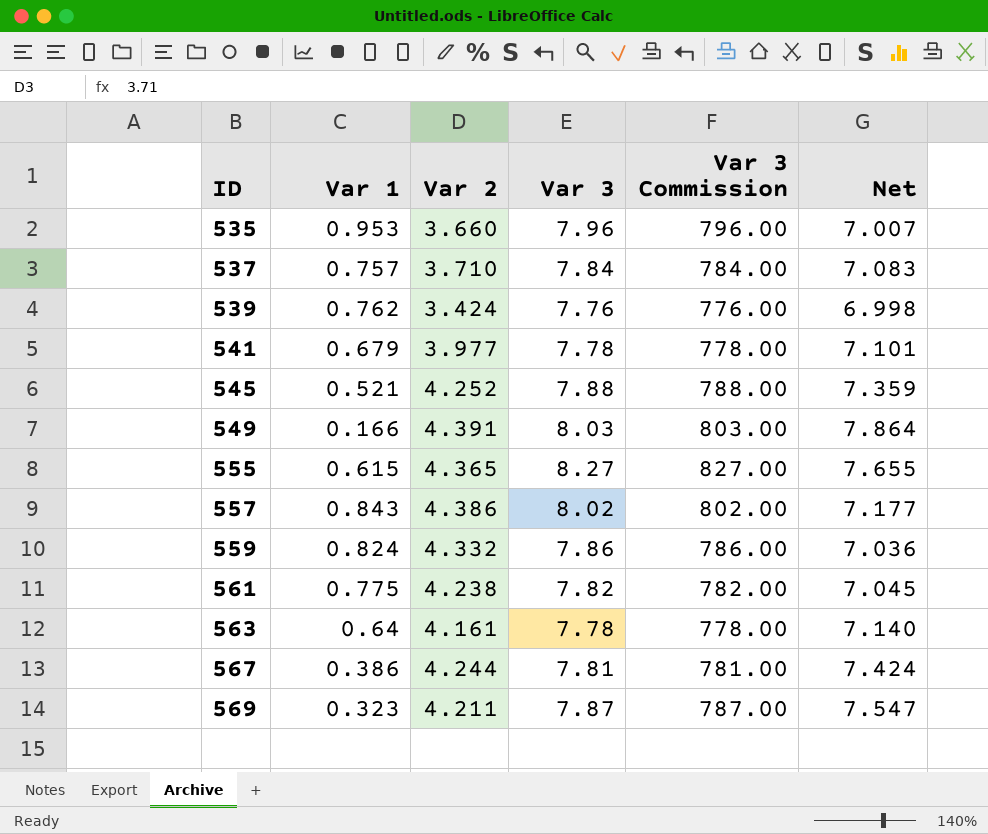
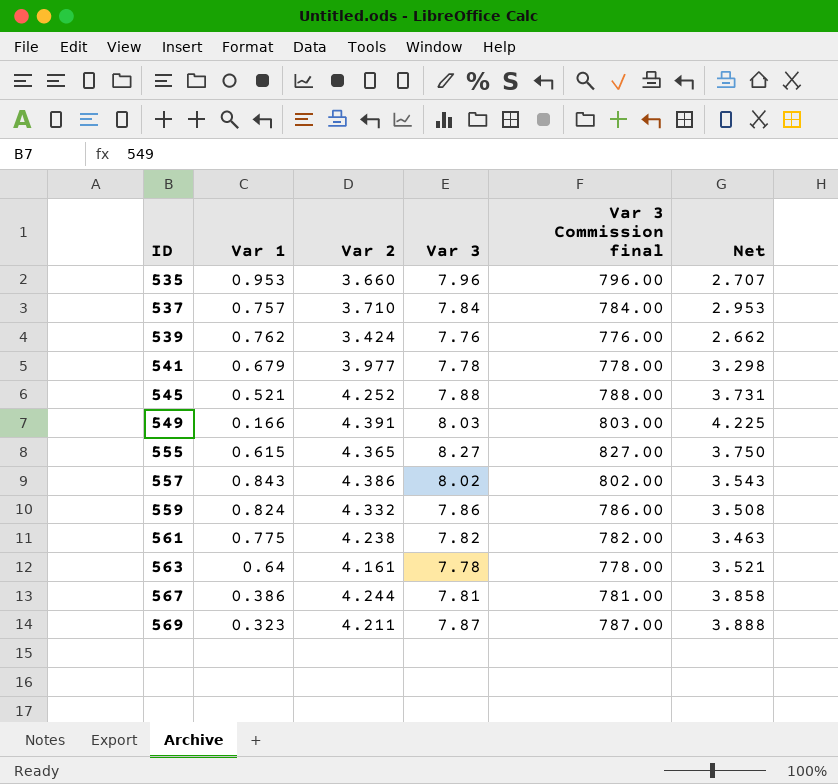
column name: Var 3 Commission -> Var 3 Commission final
column Net | formula: [Var 3] - [Var 1] -> [Var 2] - [Var 1]

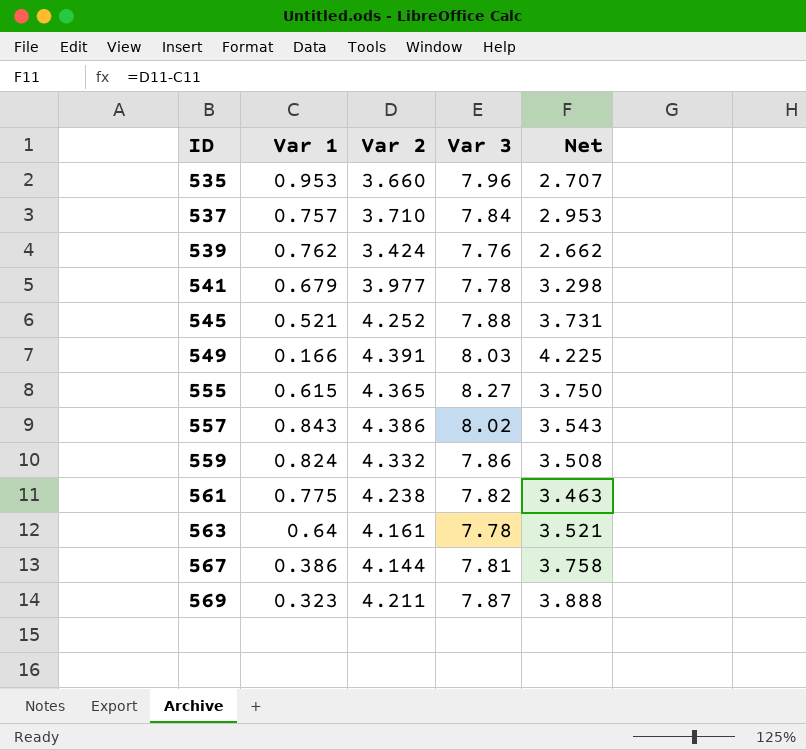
column Var 3 Commission final | formula: [Var 3] * 100 -> none
567 | Var 2: 4.244 -> 4.144
567 | Net: 3.858 -> 3.758

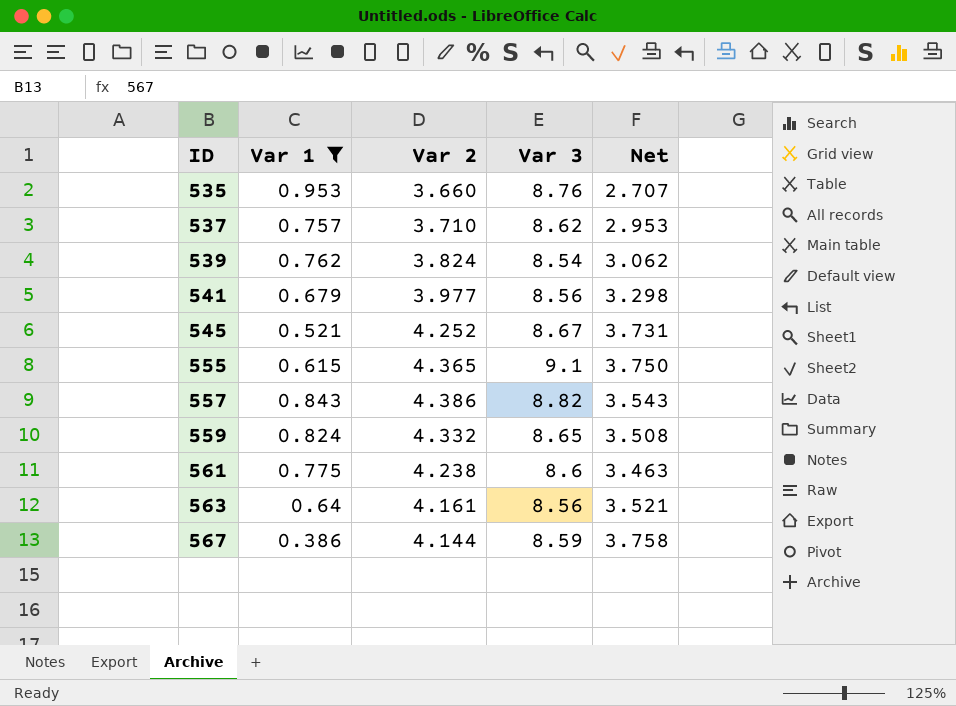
filter: none -> Var 1 >= 0.386
535 | Var 3: 7.96 -> 8.76
537 | Var 3: 7.84 -> 8.62
539 | Var 2: 3.424 -> 3.824
539 | Var 3: 7.76 -> 8.54
539 | Net: 2.662 -> 3.062
541 | Var 3: 7.78 -> 8.56
545 | Var 3: 7.88 -> 8.67
555 | Var 3: 8.27 -> 9.1
557 | Var 3: 8.02 -> 8.82
559 | Var 3: 7.86 -> 8.65
561 | Var 3: 7.82 -> 8.6
563 | Var 3: 7.78 -> 8.56
567 | Var 3: 7.81 -> 8.59

